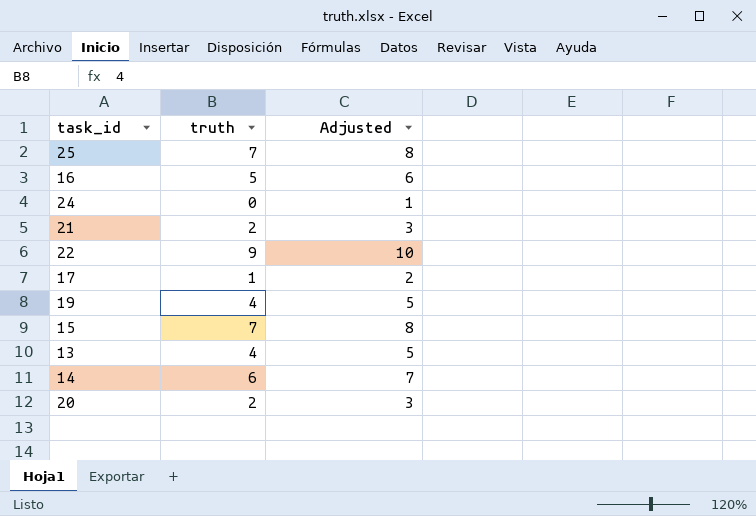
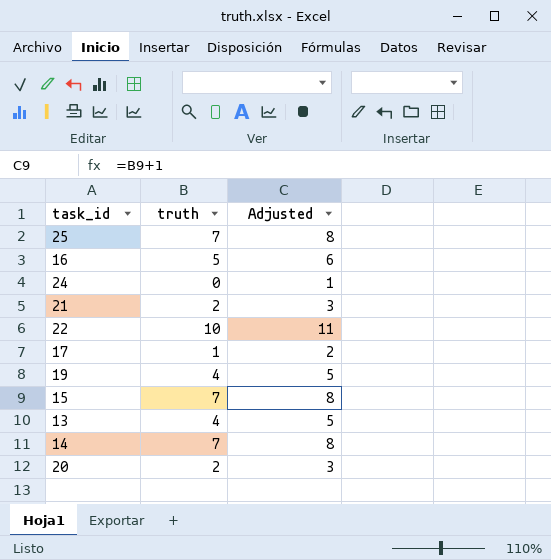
22 | truth: 9 -> 10
22 | Adjusted: 10 -> 11
14 | truth: 6 -> 7
14 | Adjusted: 7 -> 8

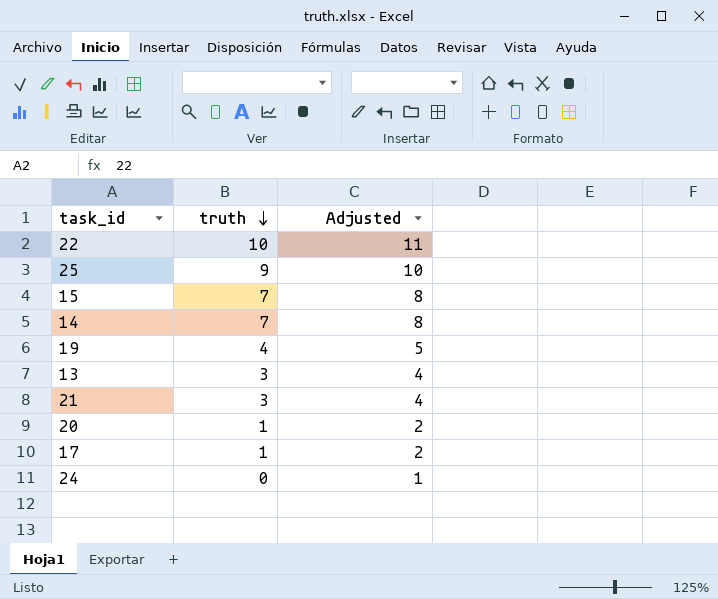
row order: none -> truth descending
row 16: 5 | 6 -> none
25 | truth: 7 -> 9
25 | Adjusted: 8 -> 10
13 | truth: 4 -> 3
13 | Adjusted: 5 -> 4
21 | truth: 2 -> 3
21 | Adjusted: 3 -> 4
20 | truth: 2 -> 1
20 | Adjusted: 3 -> 2

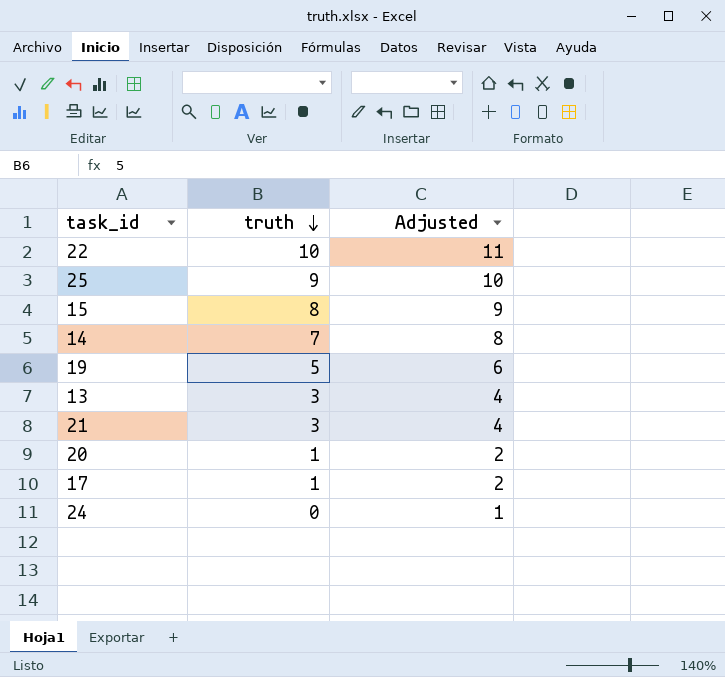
15 | truth: 7 -> 8
15 | Adjusted: 8 -> 9
19 | truth: 4 -> 5
19 | Adjusted: 5 -> 6

